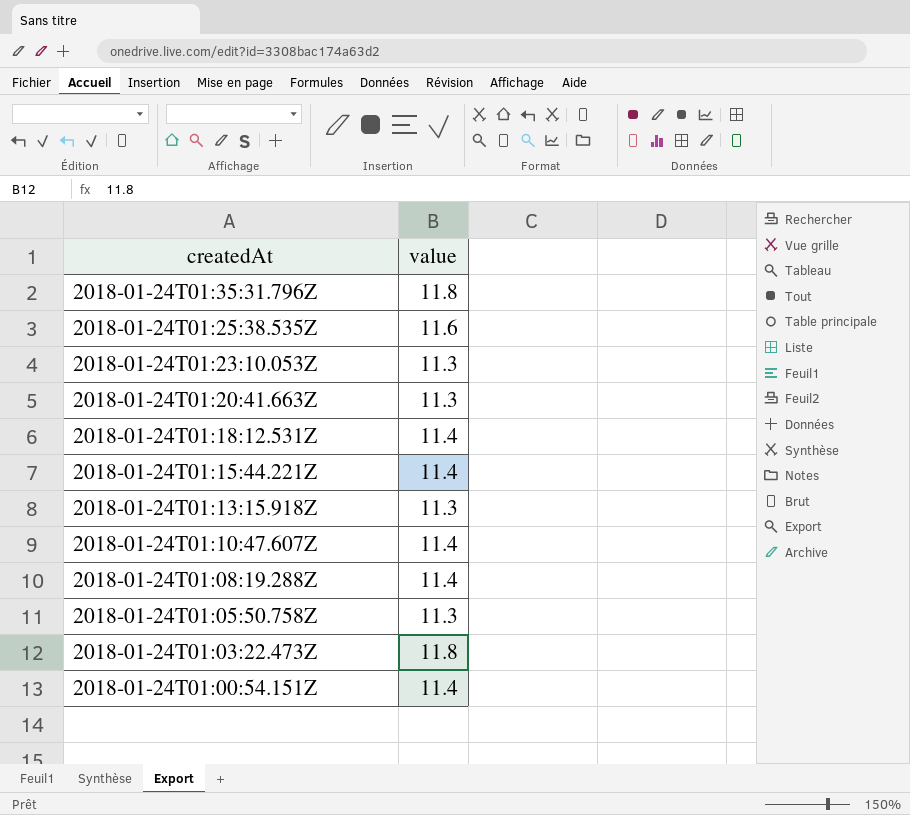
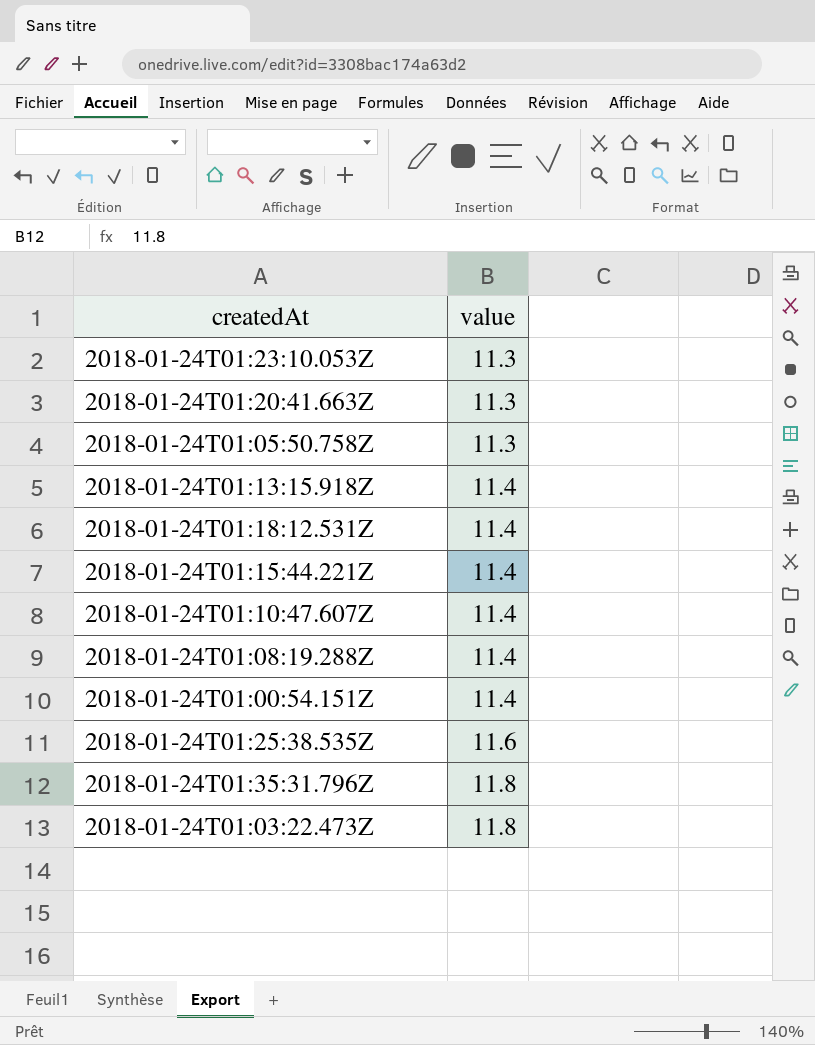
row order: createdAt descending -> value ascending
2018-01-24T01:13:15.918Z | value: 11.3 -> 11.4

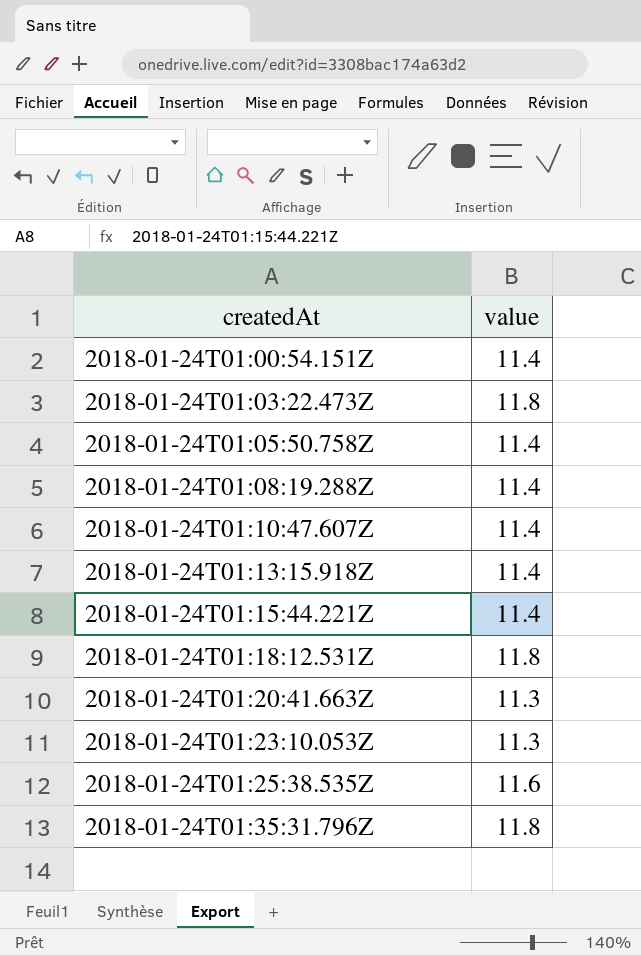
row order: value ascending -> createdAt ascending
2018-01-24T01:05:50.758Z | value: 11.3 -> 11.4
2018-01-24T01:18:12.531Z | value: 11.4 -> 11.8

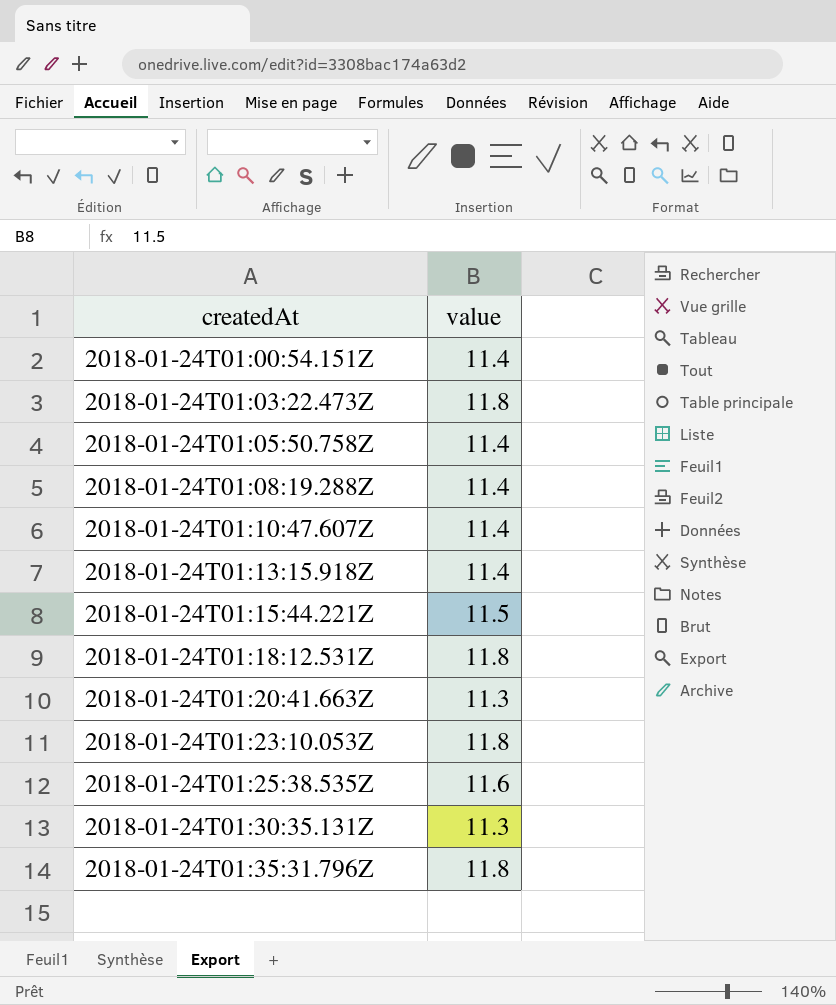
2018-01-24T01:15:44.221Z | value: 11.4 -> 11.5
2018-01-24T01:23:10.053Z | value: 11.3 -> 11.8
row 2018-01-24T01:30:35.131Z: none -> 11.3

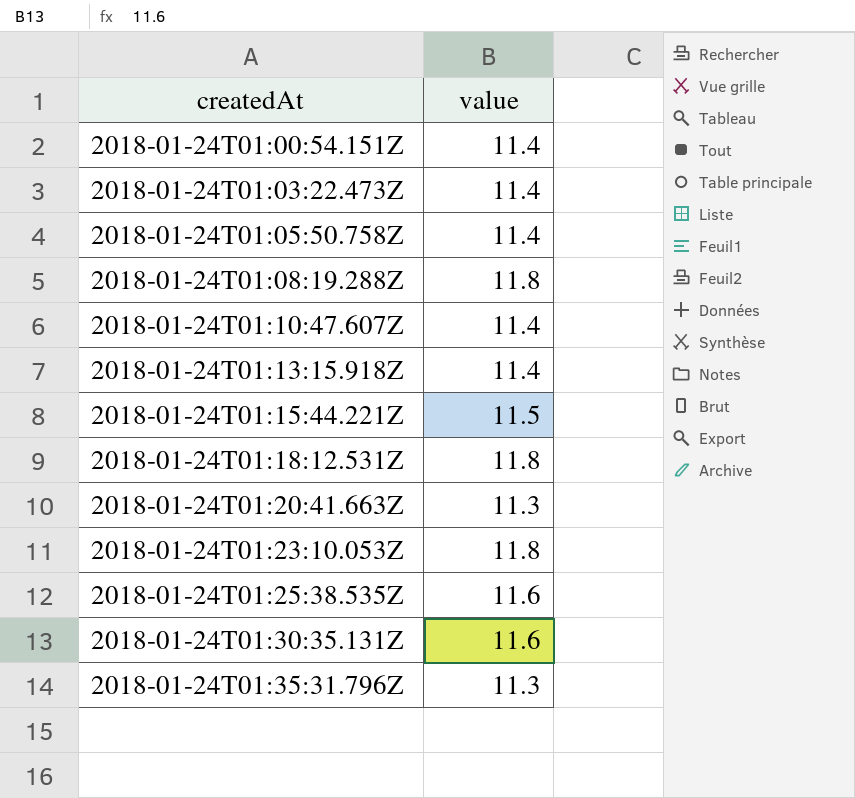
2018-01-24T01:03:22.473Z | value: 11.8 -> 11.4
2018-01-24T01:08:19.288Z | value: 11.4 -> 11.8
2018-01-24T01:30:35.131Z | value: 11.3 -> 11.6
2018-01-24T01:35:31.796Z | value: 11.8 -> 11.3

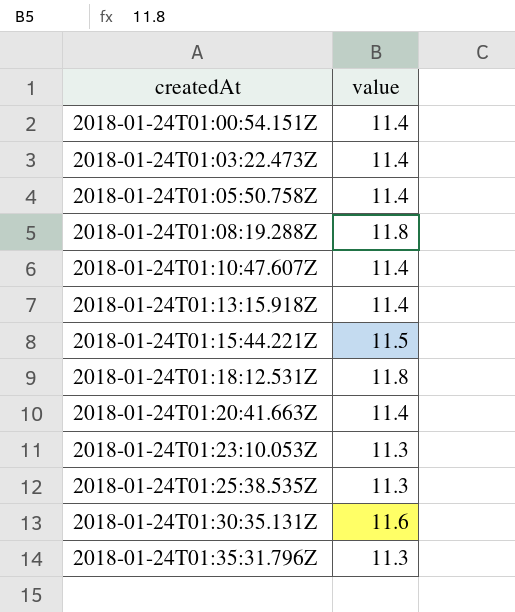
2018-01-24T01:20:41.663Z | value: 11.3 -> 11.4
2018-01-24T01:23:10.053Z | value: 11.8 -> 11.3
2018-01-24T01:25:38.535Z | value: 11.6 -> 11.3

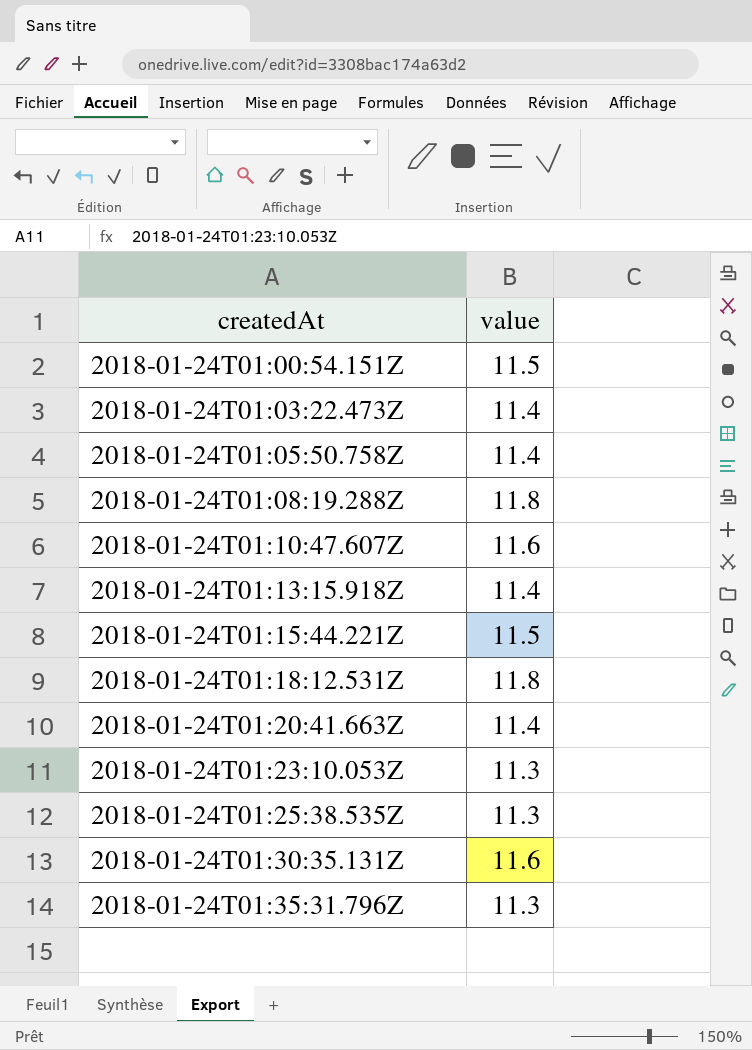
2018-01-24T01:00:54.151Z | value: 11.4 -> 11.5
2018-01-24T01:10:47.607Z | value: 11.4 -> 11.6

